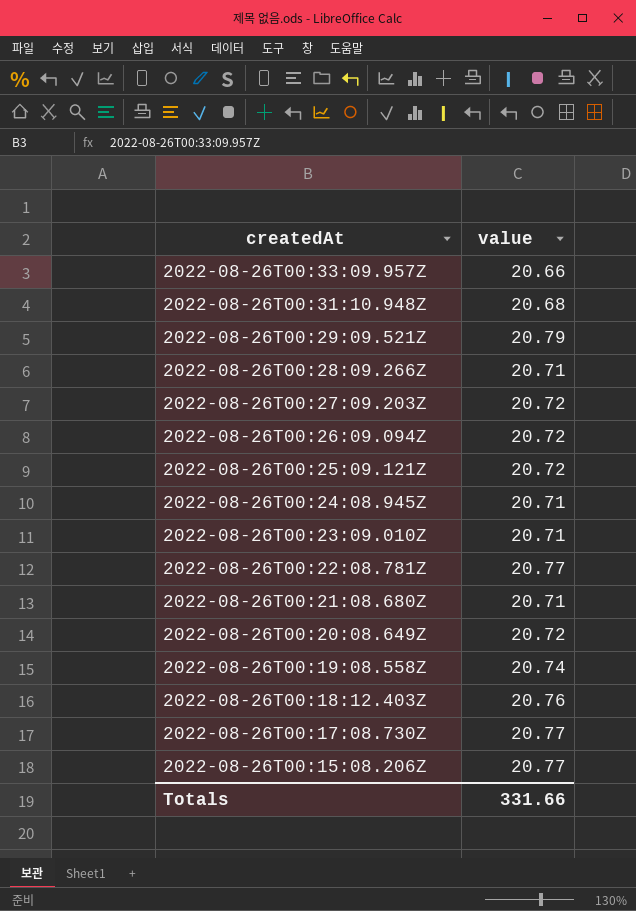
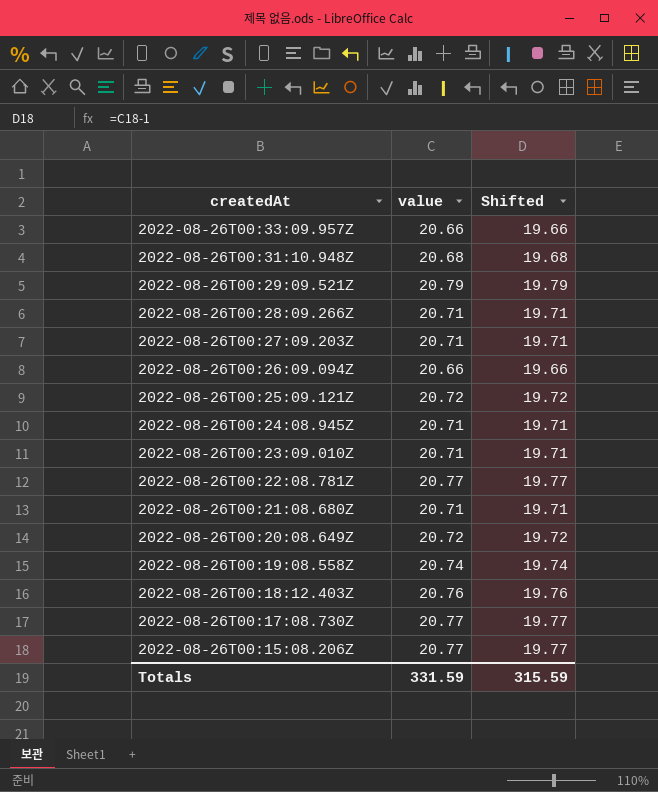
column Shifted | formula: none -> [value] - 1
2022-08-26T00:27:09.203Z | value: 20.72 -> 20.71
2022-08-26T00:26:09.094Z | value: 20.72 -> 20.66
Totals | value: 331.66 -> 331.59

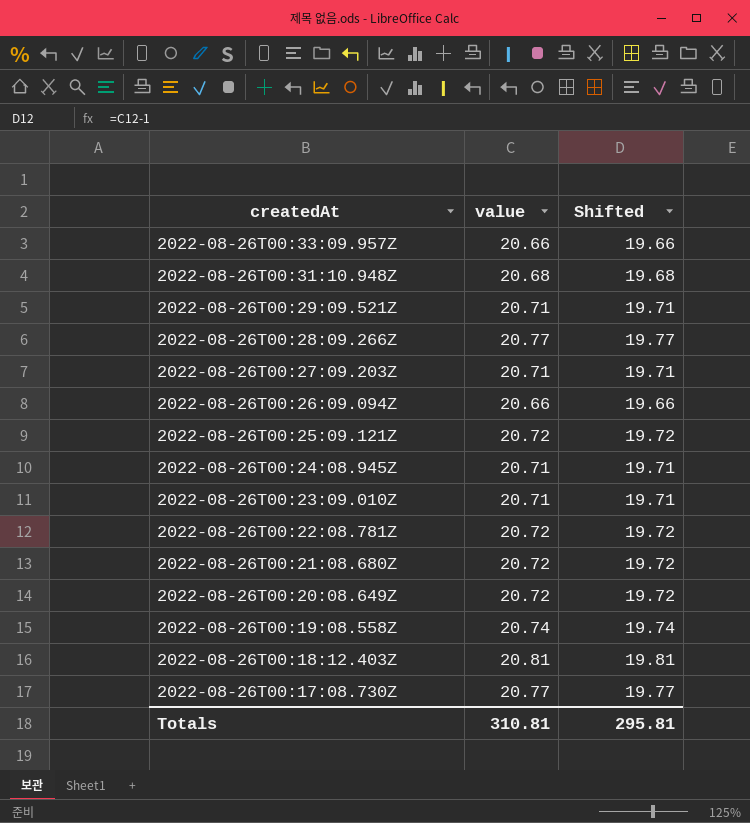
row 2022-08-26T00:15:08.206Z: 20.77 | 19.77 -> none
2022-08-26T00:29:09.521Z | value: 20.79 -> 20.71
2022-08-26T00:29:09.521Z | Shifted: 19.79 -> 19.71
2022-08-26T00:28:09.266Z | value: 20.71 -> 20.77
2022-08-26T00:28:09.266Z | Shifted: 19.71 -> 19.77
2022-08-26T00:22:08.781Z | value: 20.77 -> 20.72
2022-08-26T00:22:08.781Z | Shifted: 19.77 -> 19.72
2022-08-26T00:21:08.680Z | value: 20.71 -> 20.72
2022-08-26T00:21:08.680Z | Shifted: 19.71 -> 19.72
2022-08-26T00:18:12.403Z | value: 20.76 -> 20.81
2022-08-26T00:18:12.403Z | Shifted: 19.76 -> 19.81
Totals | value: 331.59 -> 310.81
Totals | Shifted: 315.59 -> 295.81

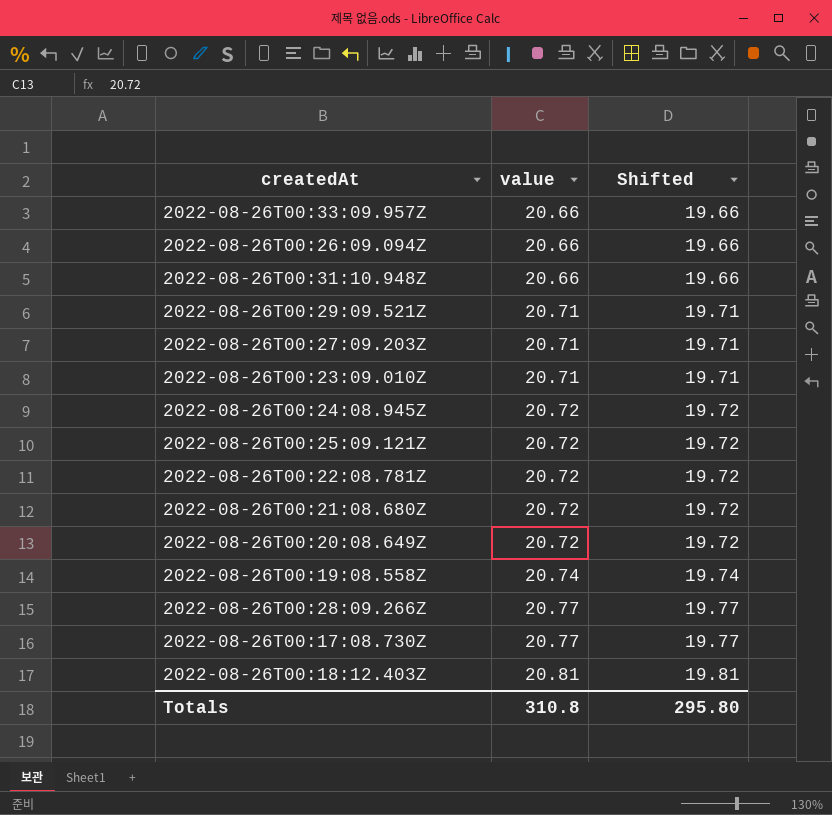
row order: createdAt descending -> value ascending
2022-08-26T00:31:10.948Z | value: 20.68 -> 20.66
2022-08-26T00:31:10.948Z | Shifted: 19.68 -> 19.66
2022-08-26T00:24:08.945Z | value: 20.71 -> 20.72
2022-08-26T00:24:08.945Z | Shifted: 19.71 -> 19.72
Totals | value: 310.81 -> 310.8
Totals | Shifted: 295.81 -> 295.80

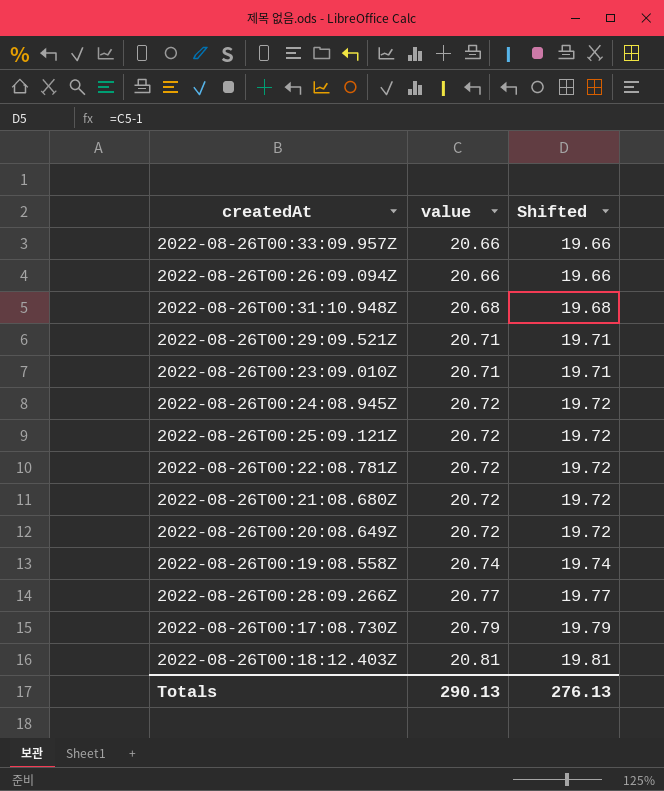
row 2022-08-26T00:27:09.203Z: 20.71 | 19.71 -> none
2022-08-26T00:31:10.948Z | value: 20.66 -> 20.68
2022-08-26T00:31:10.948Z | Shifted: 19.66 -> 19.68
2022-08-26T00:17:08.730Z | value: 20.77 -> 20.79
2022-08-26T00:17:08.730Z | Shifted: 19.77 -> 19.79
Totals | value: 310.8 -> 290.13
Totals | Shifted: 295.80 -> 276.13

